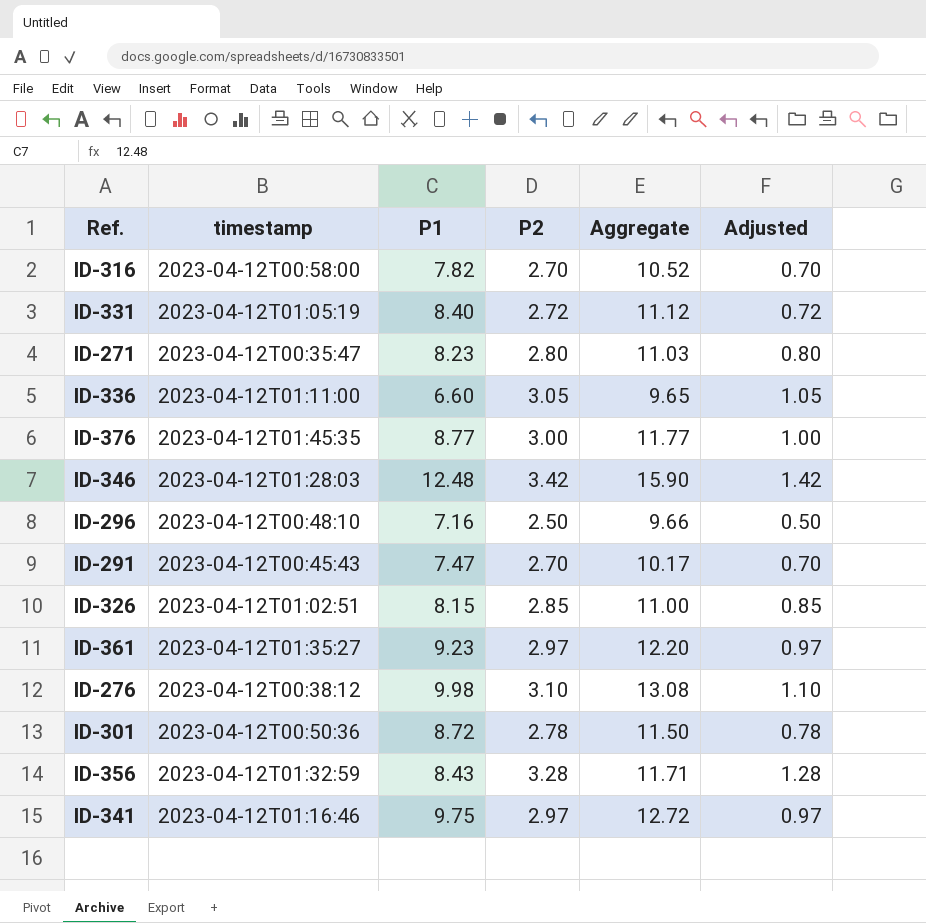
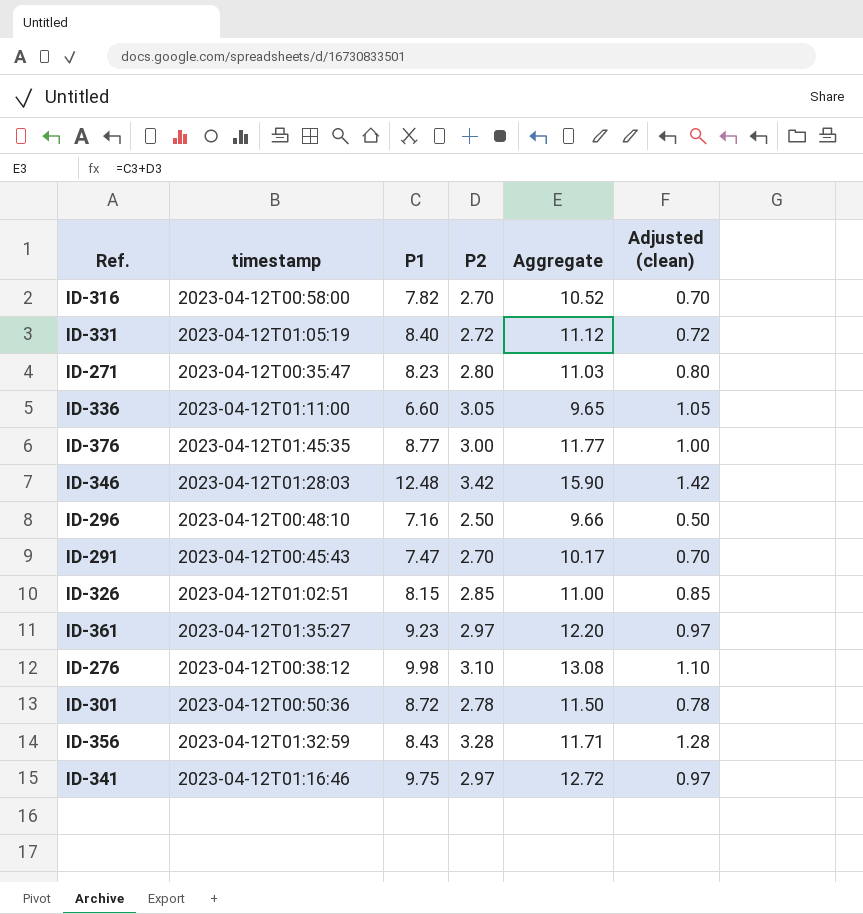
column name: Adjusted -> Adjusted (clean)

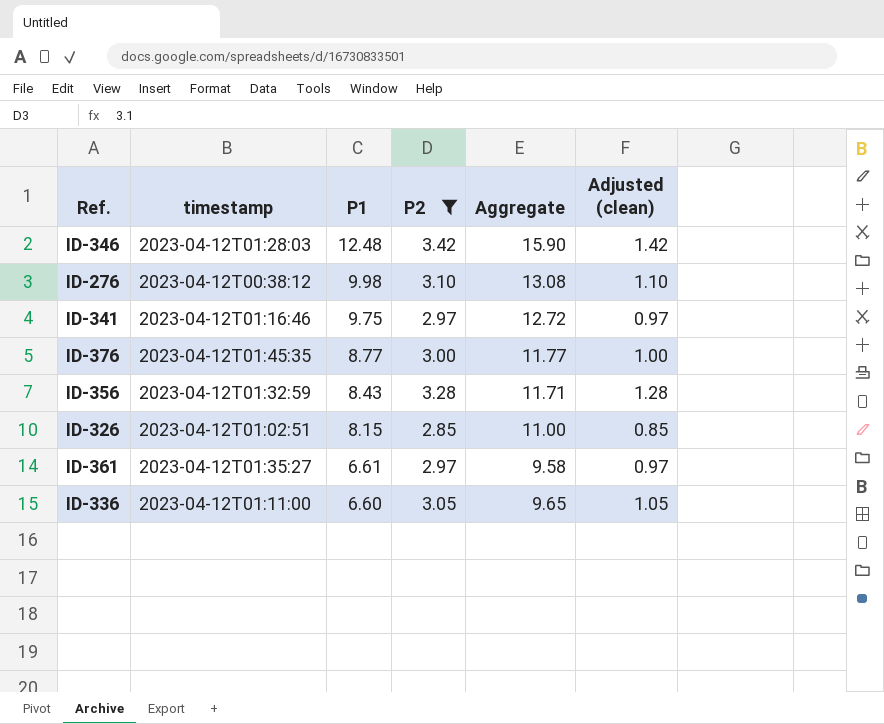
filter: none -> P2 >= 2.85
row order: none -> P1 descending
ID-361 | P1: 9.23 -> 6.61
ID-361 | Aggregate: 12.20 -> 9.58

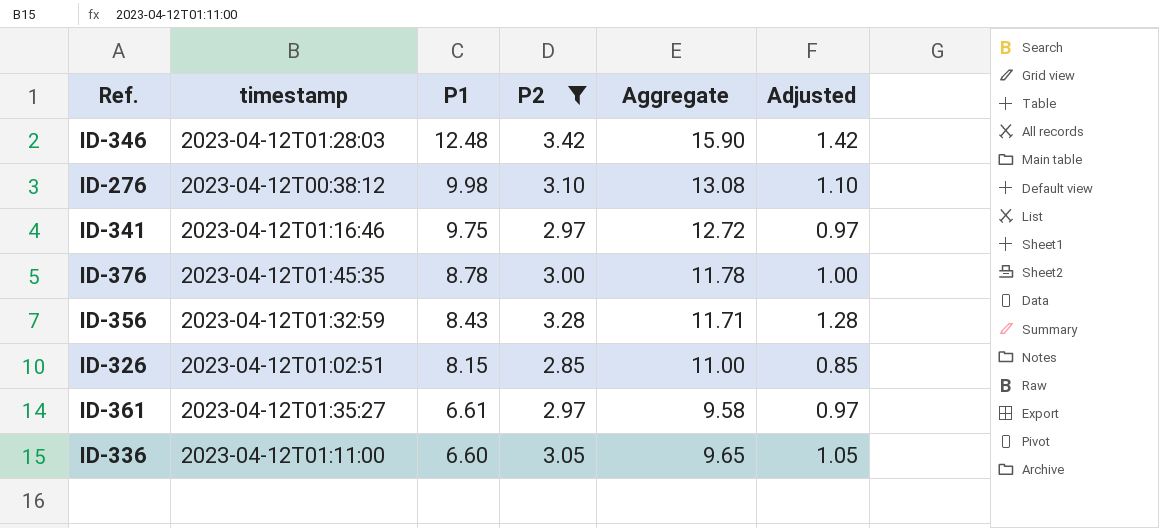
column name: Adjusted (clean) -> Adjusted
ID-376 | P1: 8.77 -> 8.78
ID-376 | Aggregate: 11.77 -> 11.78

